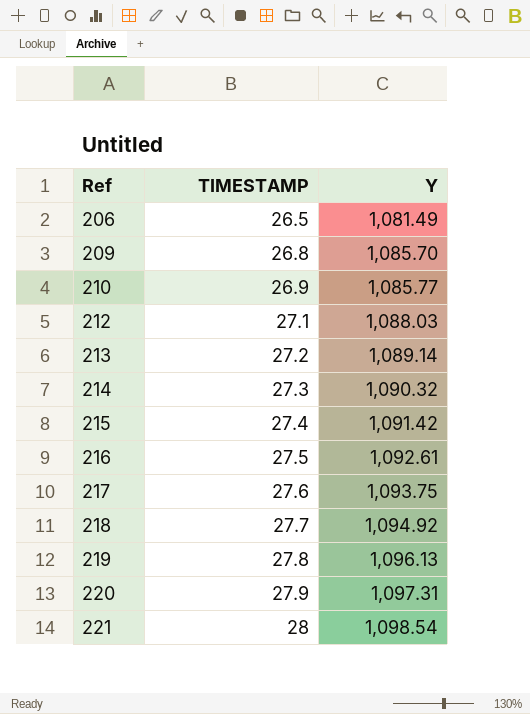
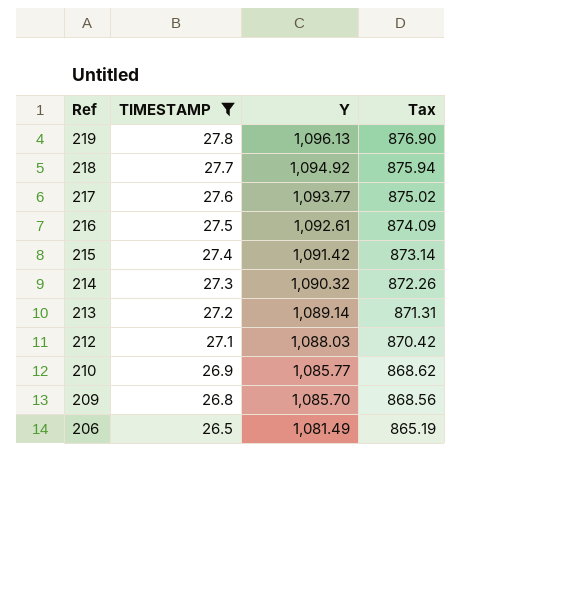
filter: none -> TIMESTAMP <= 27.8
row order: Ref ascending -> Ref descending
column Tax | formula: none -> [Y] * 0.8
217 | Y: 1,093.75 -> 1,093.77

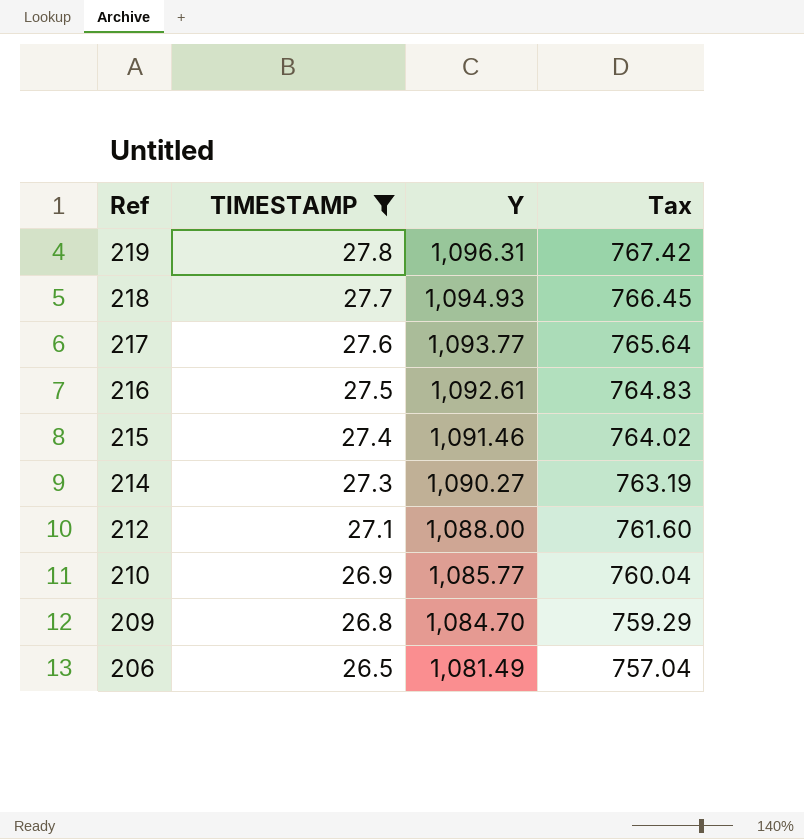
column Tax | formula: [Y] * 0.8 -> [Y] * 0.7
row 213: 27.2 | 1,089.14 | 871.31 -> none
219 | Y: 1,096.13 -> 1,096.31
218 | Y: 1,094.92 -> 1,094.93
215 | Y: 1,091.42 -> 1,091.46
214 | Y: 1,090.32 -> 1,090.27
212 | Y: 1,088.03 -> 1,088.00
209 | Y: 1,085.70 -> 1,084.70

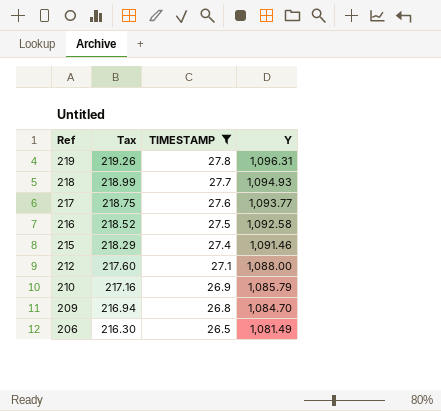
column Tax | formula: [Y] * 0.7 -> [Y] * 0.2
column Tax | position: 4 -> 2
row 214: 27.3 | 1,090.27 | 763.19 -> none
216 | Y: 1,092.61 -> 1,092.58
210 | Y: 1,085.77 -> 1,085.79

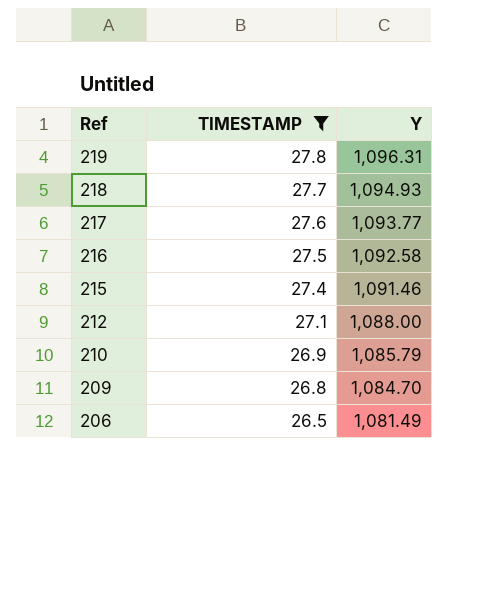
column Tax | formula: [Y] * 0.2 -> none

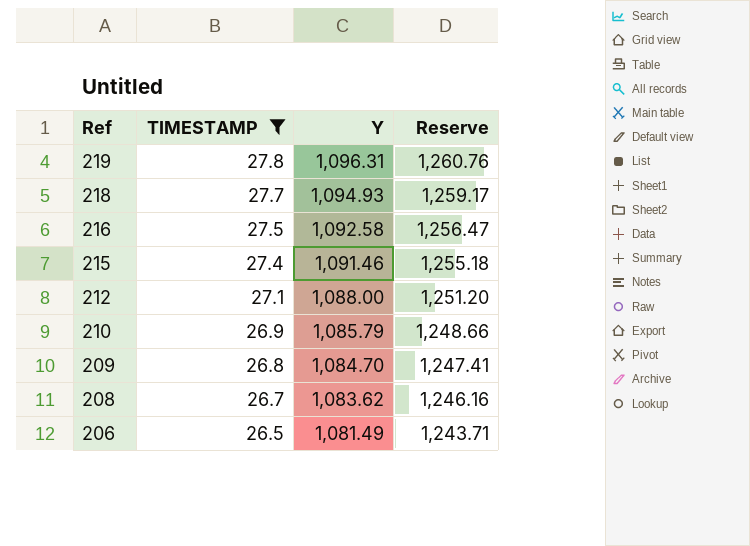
column Reserve | formula: none -> [Y] * 1.15
row 217: 27.6 | 1,093.77 -> none
row 208: none -> 26.7 | 1,083.62 | 1,246.16

